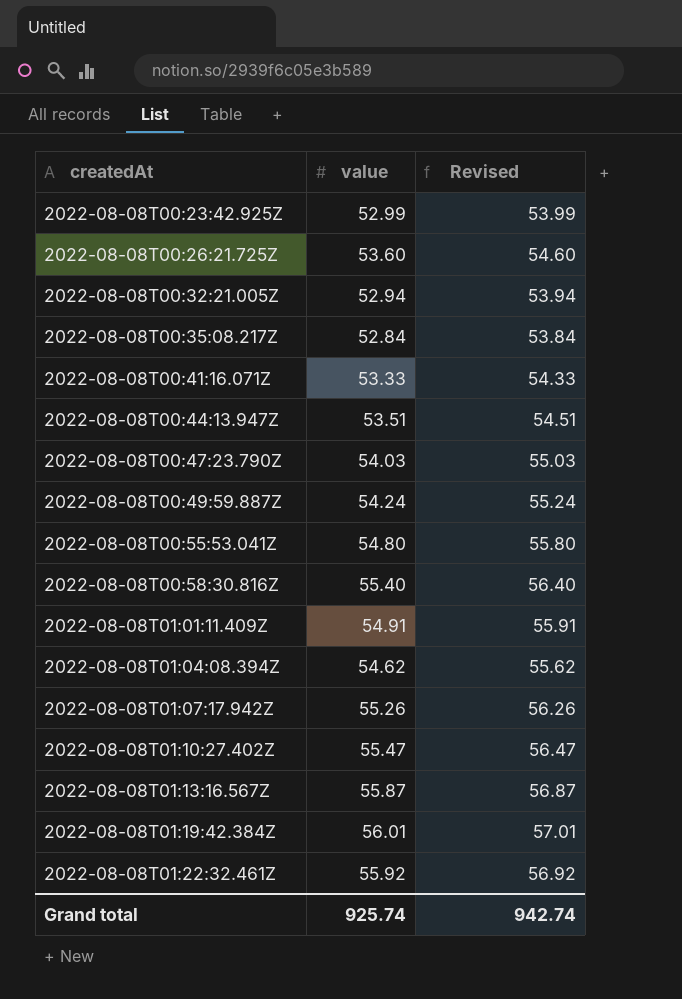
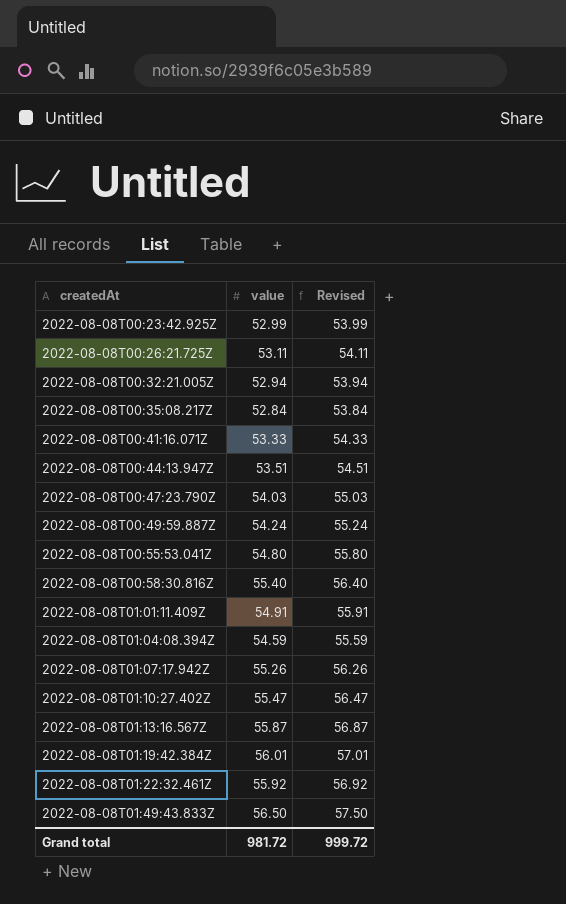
2022-08-08T00:26:21.725Z | value: 53.60 -> 53.11
2022-08-08T00:26:21.725Z | Revised: 54.60 -> 54.11
2022-08-08T01:04:08.394Z | value: 54.62 -> 54.59
2022-08-08T01:04:08.394Z | Revised: 55.62 -> 55.59
row 2022-08-08T01:49:43.833Z: none -> 56.50 | 57.50
Grand total | value: 925.74 -> 981.72
Grand total | Revised: 942.74 -> 999.72

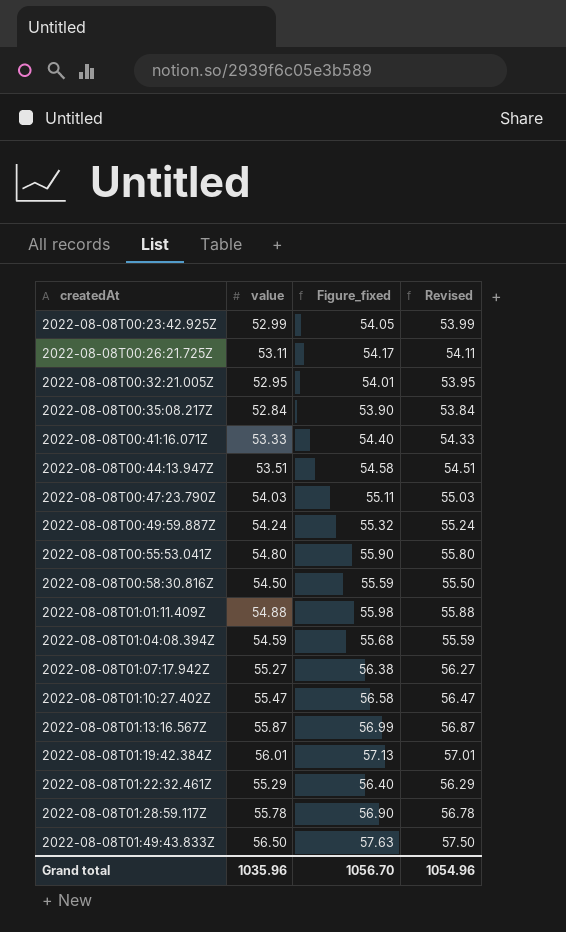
column Figure_fixed | formula: none -> [value] * 1.02
2022-08-08T00:32:21.005Z | value: 52.94 -> 52.95
2022-08-08T00:32:21.005Z | Revised: 53.94 -> 53.95
2022-08-08T00:58:30.816Z | value: 55.40 -> 54.50
2022-08-08T00:58:30.816Z | Revised: 56.40 -> 55.50
2022-08-08T01:01:11.409Z | value: 54.91 -> 54.88
2022-08-08T01:01:11.409Z | Revised: 55.91 -> 55.88
2022-08-08T01:07:17.942Z | value: 55.26 -> 55.27
2022-08-08T01:07:17.942Z | Revised: 56.26 -> 56.27
2022-08-08T01:22:32.461Z | value: 55.92 -> 55.29
2022-08-08T01:22:32.461Z | Revised: 56.92 -> 56.29
row 2022-08-08T01:28:59.117Z: none -> 55.78 | 56.90 | 56.78
Grand total | value: 981.72 -> 1035.96
Grand total | Revised: 999.72 -> 1054.96

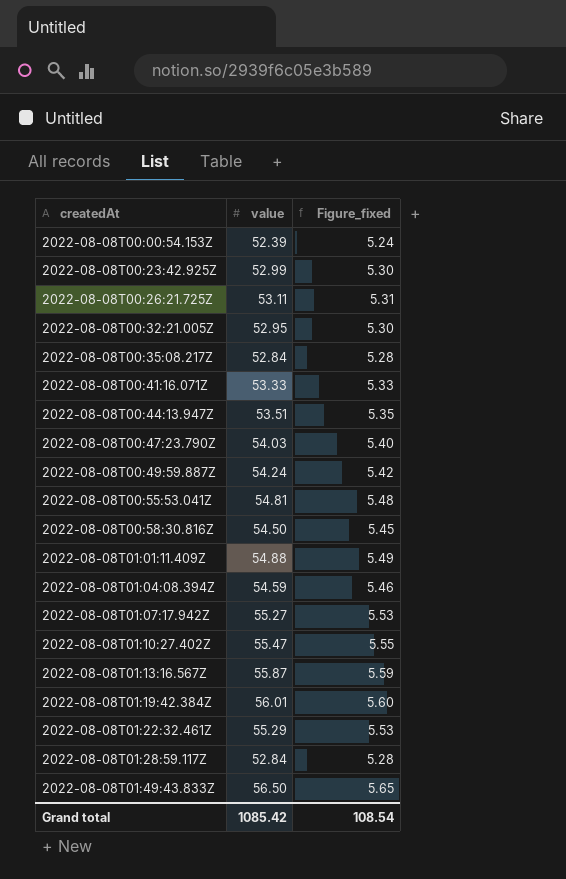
column Revised | formula: [value] + 1 -> none
column Figure_fixed | formula: [value] * 1.02 -> [value] * 0.1
row 2022-08-08T00:00:54.153Z: none -> 52.39 | 5.24
2022-08-08T00:55:53.041Z | value: 54.80 -> 54.81
2022-08-08T01:28:59.117Z | value: 55.78 -> 52.84
Grand total | value: 1035.96 -> 1085.42
Grand total | Figure_fixed: 1056.70 -> 108.54

